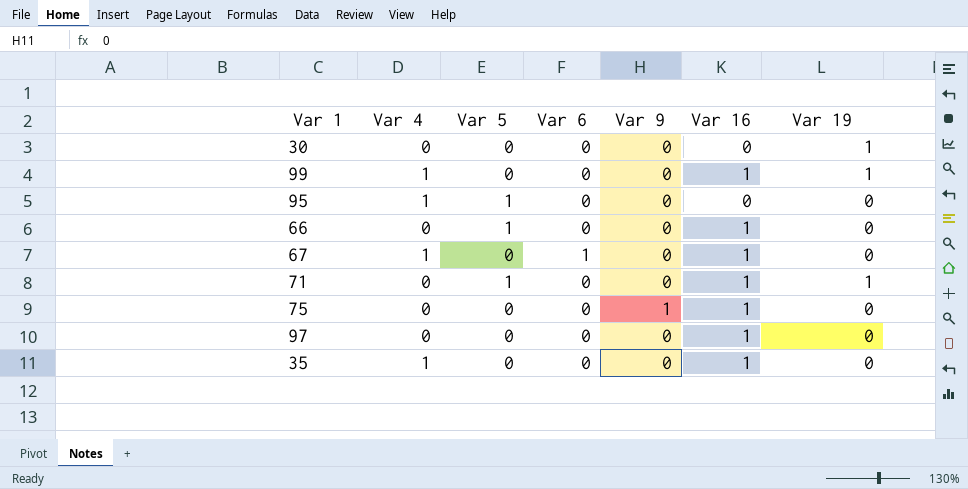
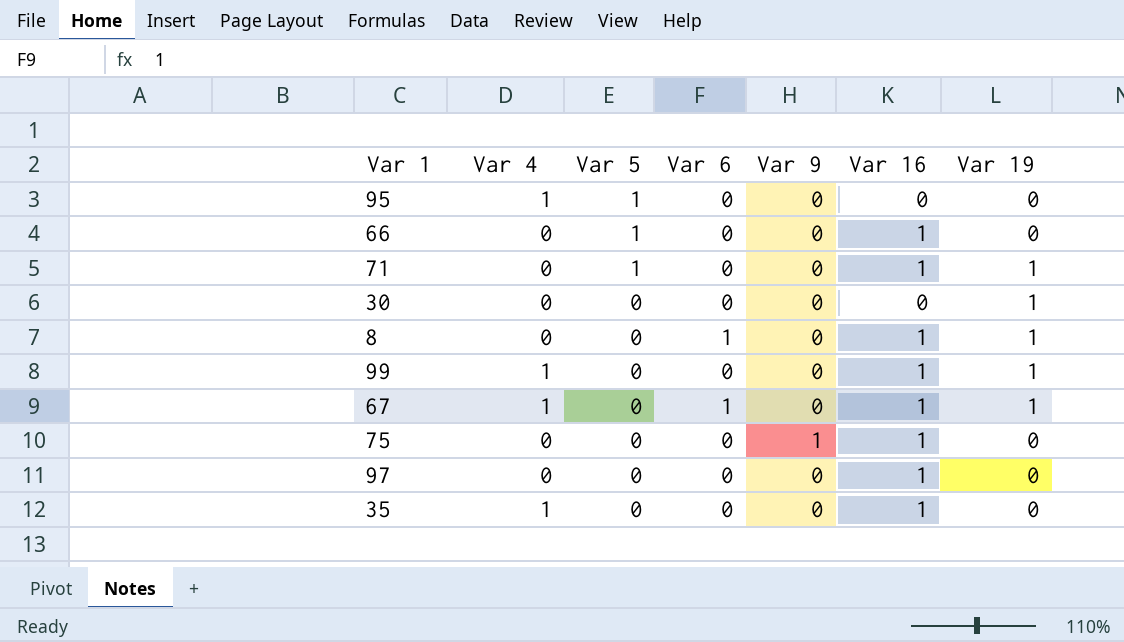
row order: none -> Var 5 descending
row 8: none -> 0 | 0 | 1 | 0 | 1 | 1
67 | Var 19: 0 -> 1

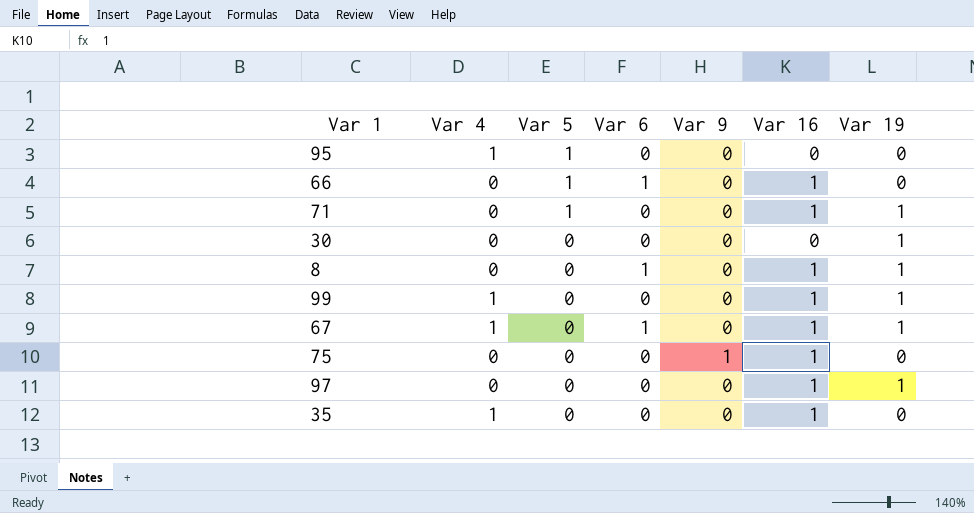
66 | Var 6: 0 -> 1
97 | Var 19: 0 -> 1

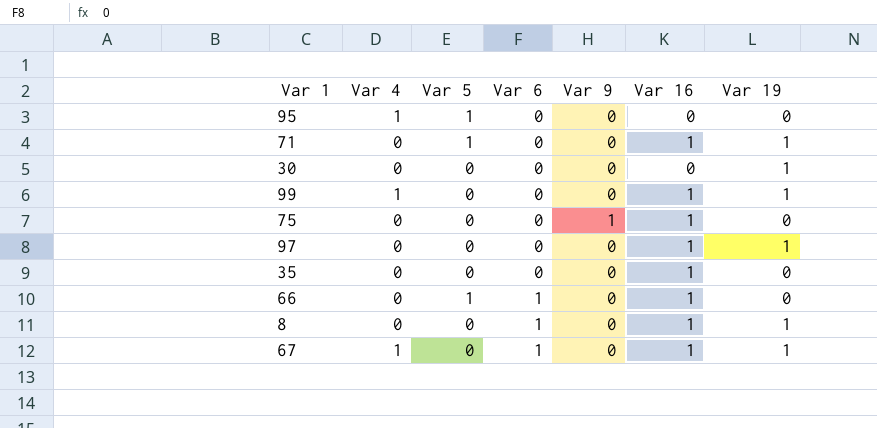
row order: Var 5 descending -> Var 6 ascending
35 | Var 4: 1 -> 0

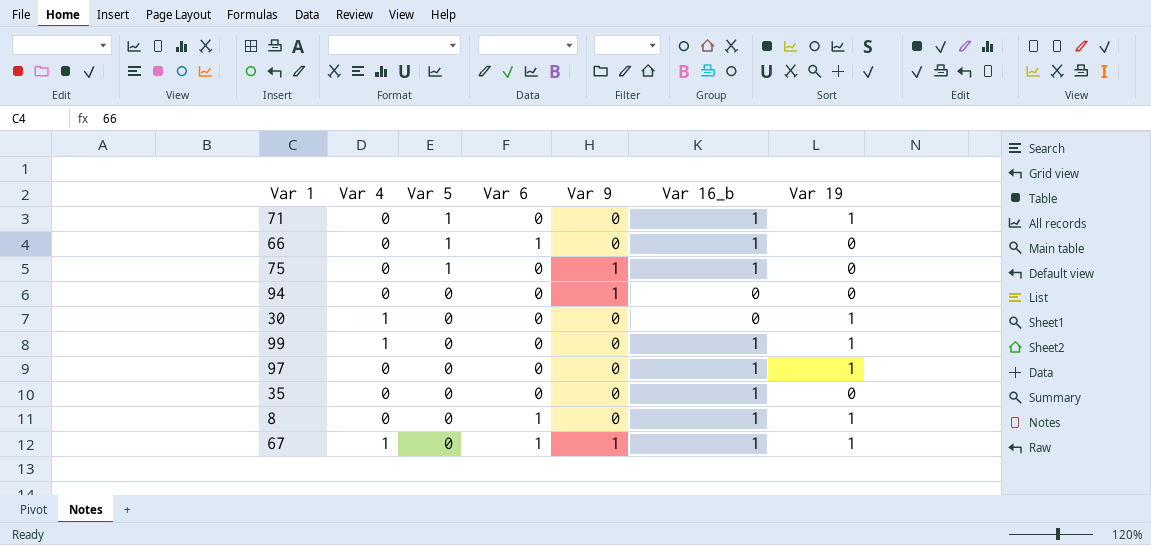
row order: Var 6 ascending -> Var 5 descending
column name: Var 16 -> Var 16_b
row 95: 1 | 1 | 0 | 0 | 0 | 0 -> none
75 | Var 5: 0 -> 1
row 94: none -> 0 | 0 | 0 | 1 | 0 | 0
30 | Var 4: 0 -> 1
67 | Var 9: 0 -> 1

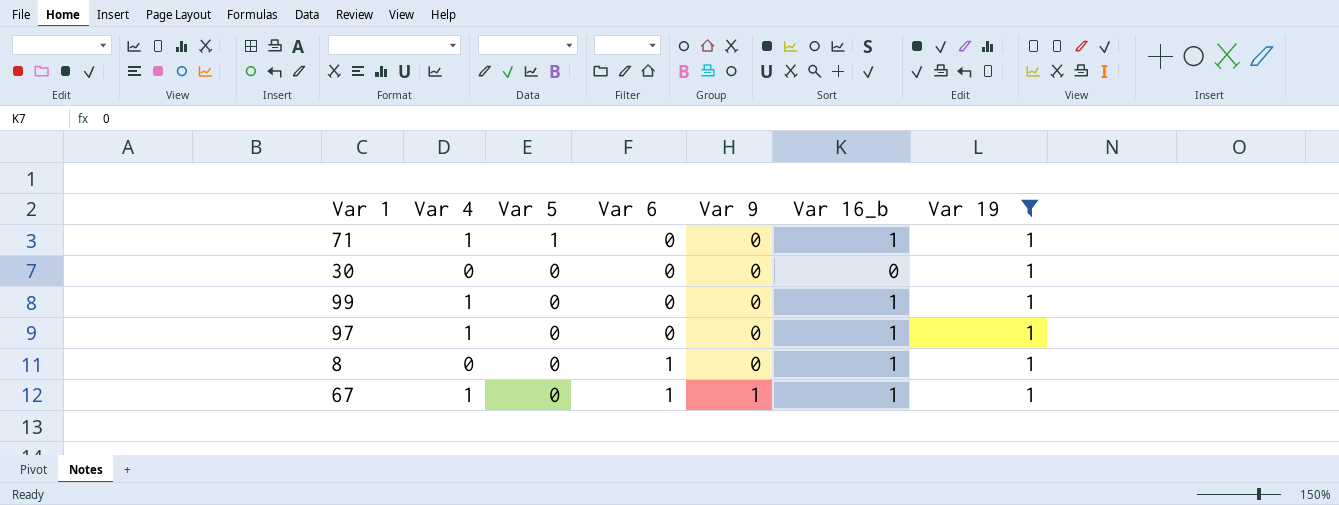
filter: none -> Var 19 = 1
71 | Var 4: 0 -> 1
30 | Var 4: 1 -> 0
97 | Var 4: 0 -> 1

